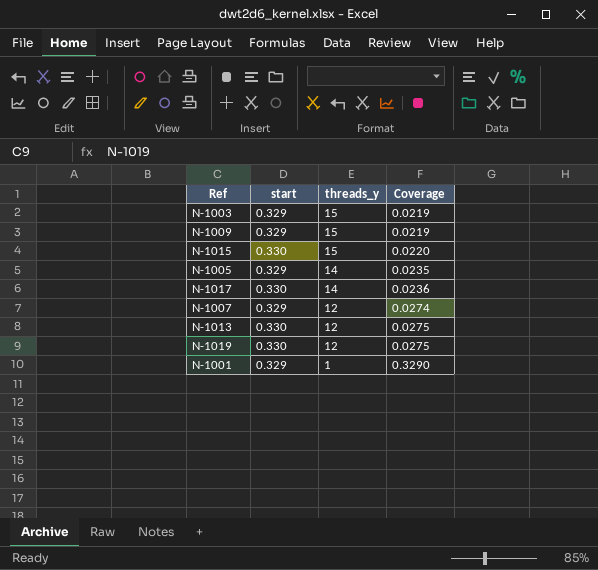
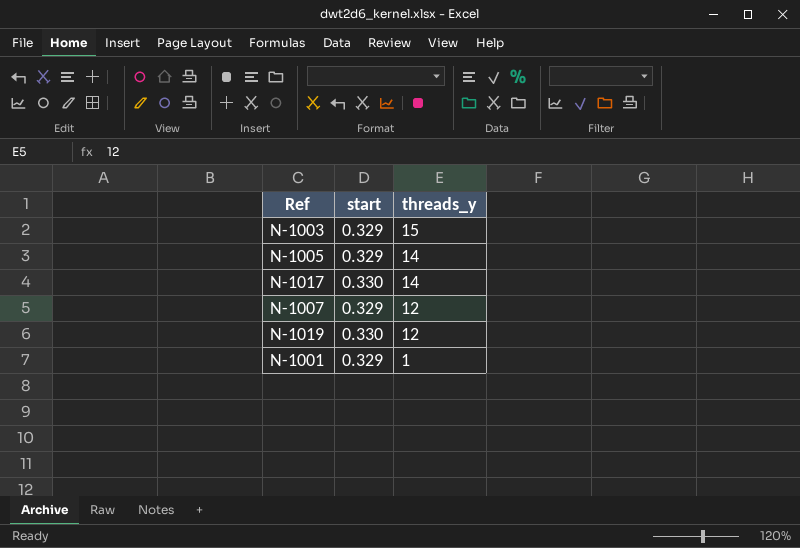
column Coverage | formula: [start] / [threads_y] -> none
row N-1009: 0.329 | 15 | 0.0219 -> none
row N-1015: 0.330 | 15 | 0.0220 -> none
row N-1013: 0.330 | 12 | 0.0275 -> none

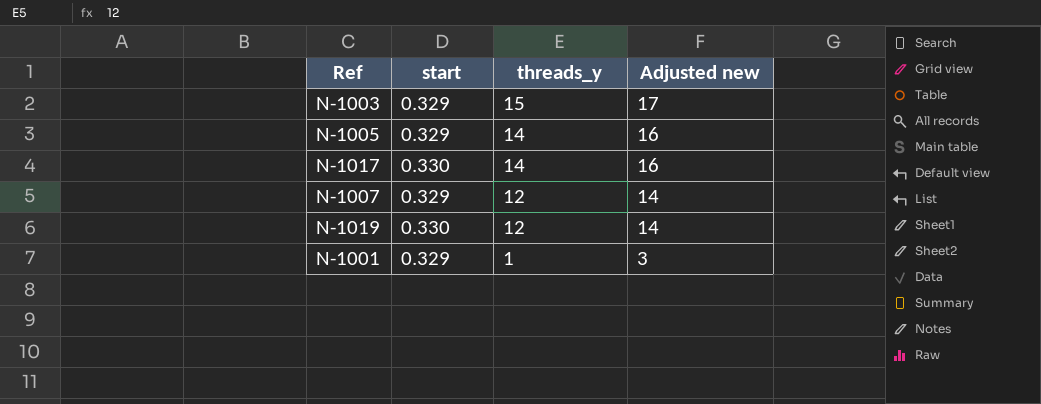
column Adjusted new | formula: none -> [threads_y] + 2

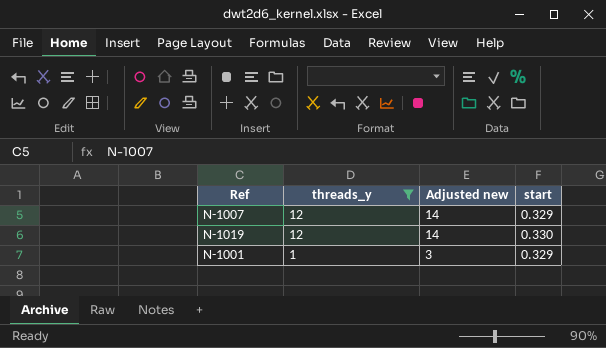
filter: none -> threads_y <= 12
column start | position: 2 -> 4

